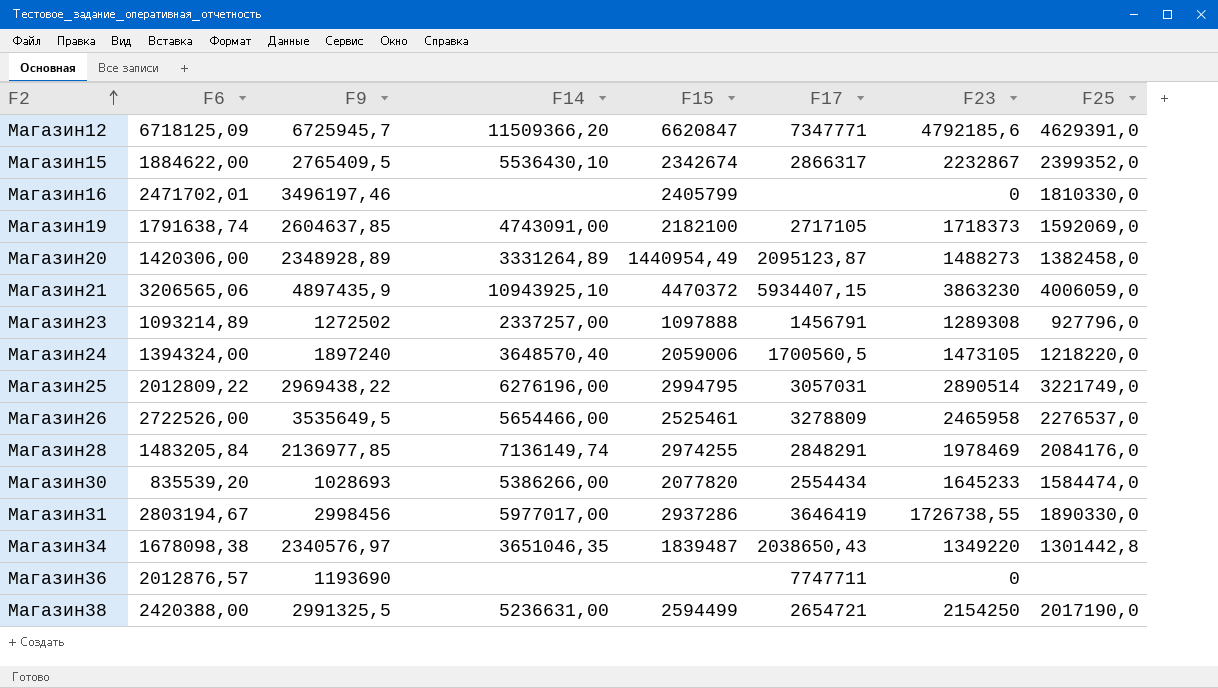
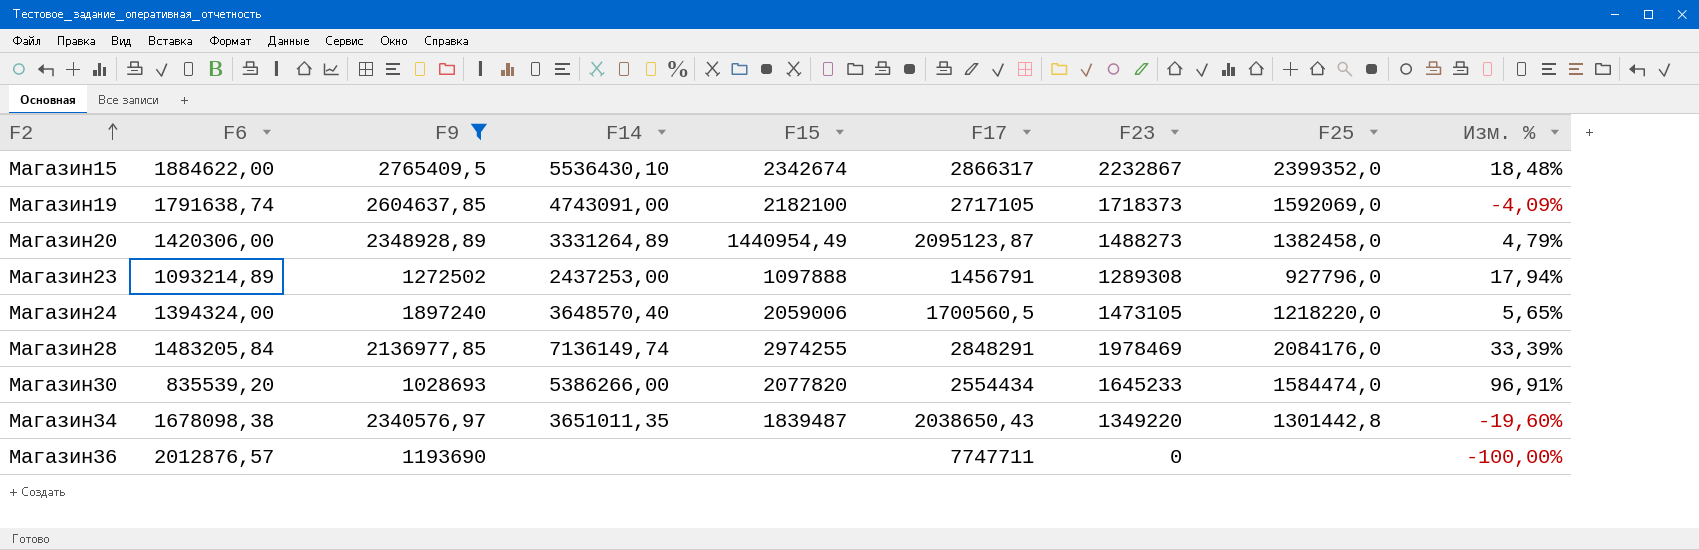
filter: none -> F9 <= 2765409,5
column Изм. % | formula: none -> ([F23] - [F6]) / [F6]
Магазин23 | F14: 2337257,00 -> 2437253,00
Магазин34 | F14: 3651046,35 -> 3651011,35

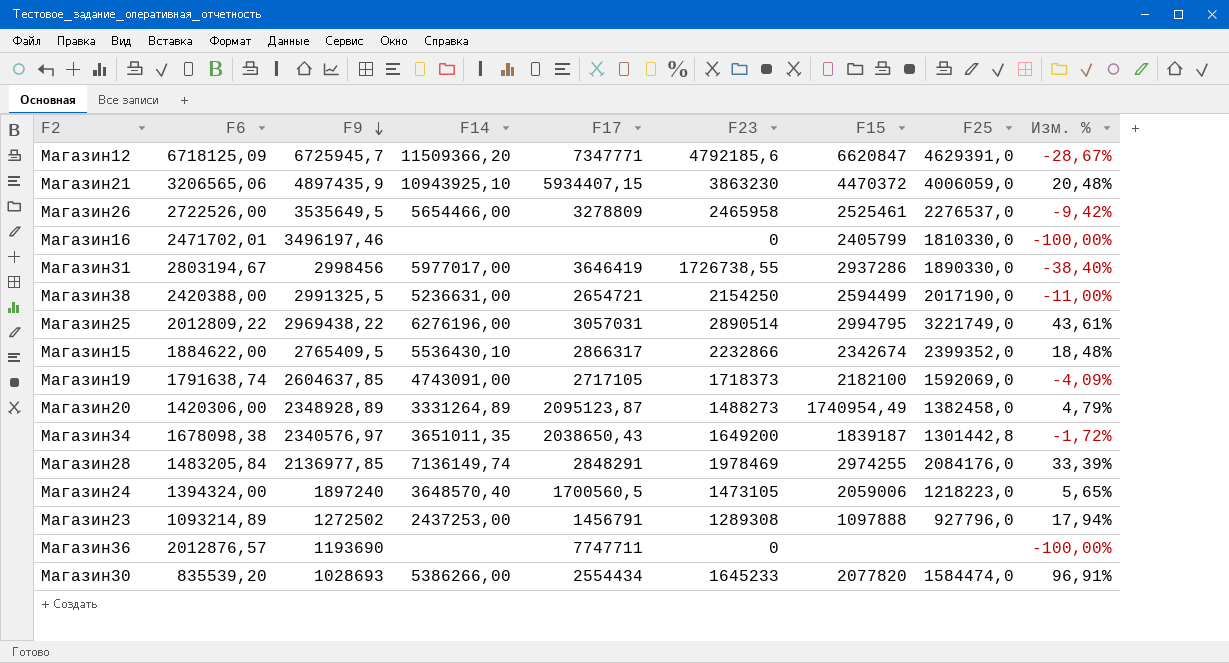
filter: F9 <= 2765409,5 -> none
row order: F2 ascending -> F9 descending
column F15 | position: 5 -> 7
Магазин15 | F23: 2232867 -> 2232866
Магазин20 | F15: 1440954,49 -> 1740954,49
Магазин34 | F23: 1349220 -> 1649200
Магазин34 | F15: 1839487 -> 1839187
Магазин34 | Изм. %: -19,60% -> -1,72%
Магазин24 | F25: 1218220,0 -> 1218223,0

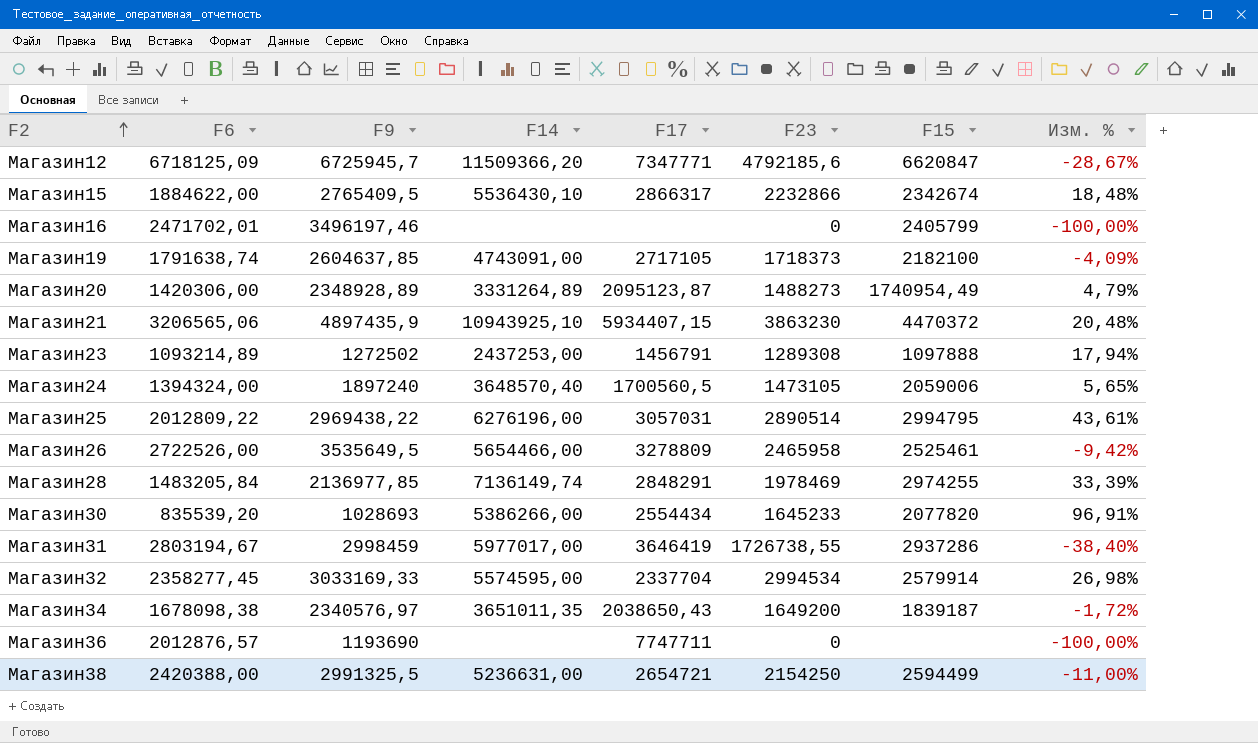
row order: F9 descending -> F2 ascending
column F25 | position: 8 -> none
Магазин31 | F9: 2998456 -> 2998459
row Магазин32: none -> 2358277,45 | 3033169,33 | 5574595,00 | 2337704 | 2994534 | 2579914 | 26,98%

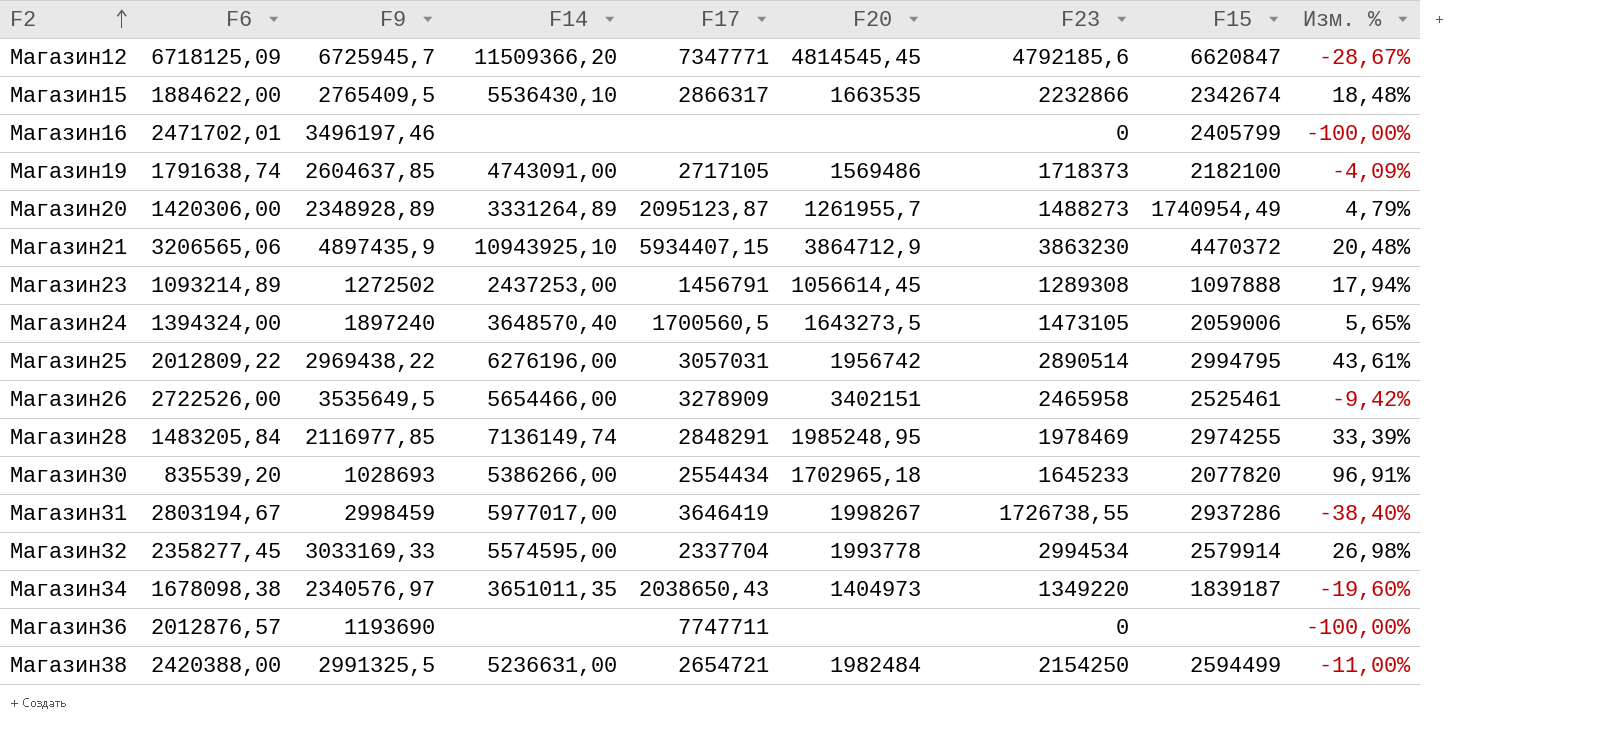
column F20 | position: none -> 6
Магазин26 | F17: 3278809 -> 3278909
Магазин28 | F9: 2136977,85 -> 2116977,85
Магазин34 | F23: 1649200 -> 1349220
Магазин34 | Изм. %: -1,72% -> -19,60%

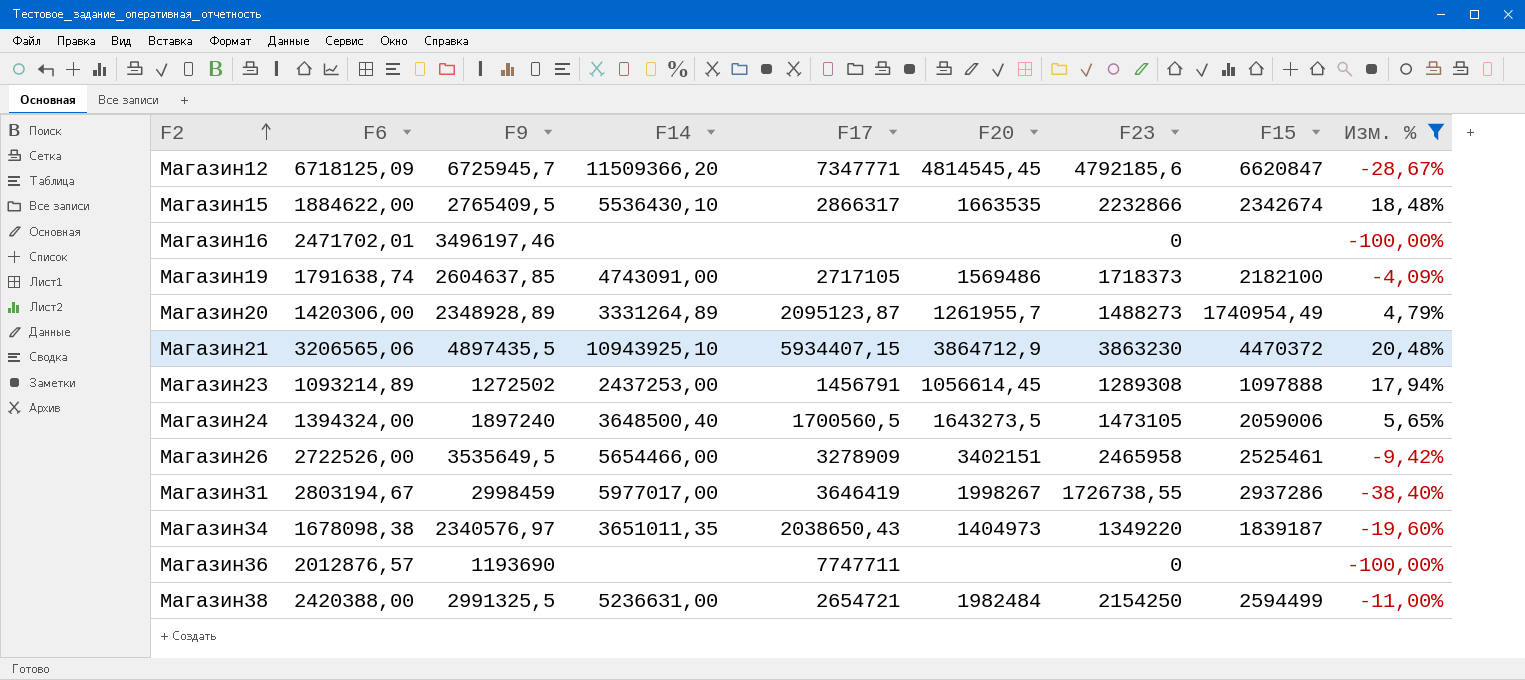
filter: none -> Изм. % <= 20,48%
Магазин16 | F15: 2405799 -> none
Магазин21 | F9: 4897435,9 -> 4897435,5
Магазин24 | F14: 3648570,40 -> 3648500,40

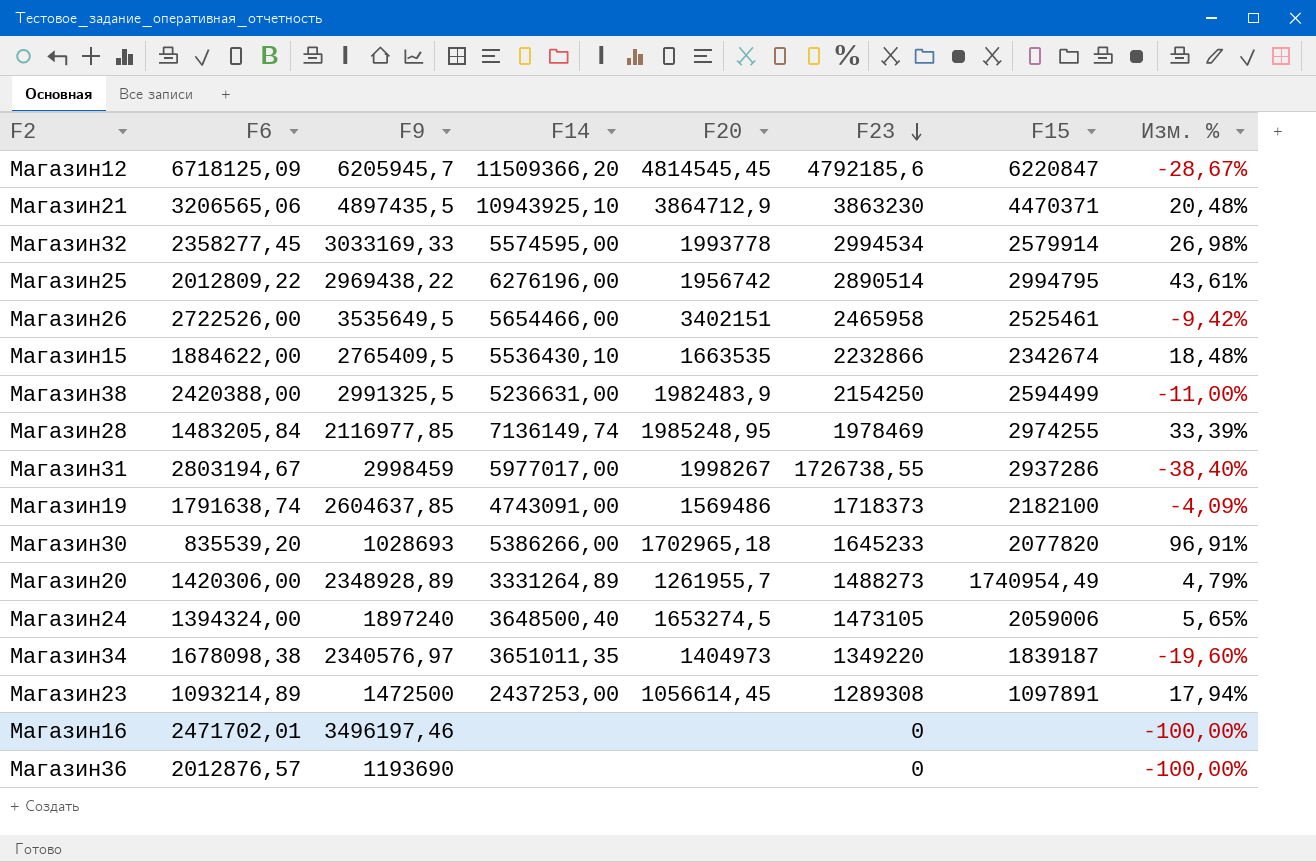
filter: Изм. % <= 20,48% -> none
row order: F2 ascending -> F23 descending
column F17 | position: 5 -> none
Магазин12 | F9: 6725945,7 -> 6205945,7
Магазин12 | F15: 6620847 -> 6220847
Магазин21 | F15: 4470372 -> 4470371
Магазин38 | F20: 1982484 -> 1982483,9
Магазин24 | F20: 1643273,5 -> 1653274,5
Магазин23 | F9: 1272502 -> 1472500
Магазин23 | F15: 1097888 -> 1097891

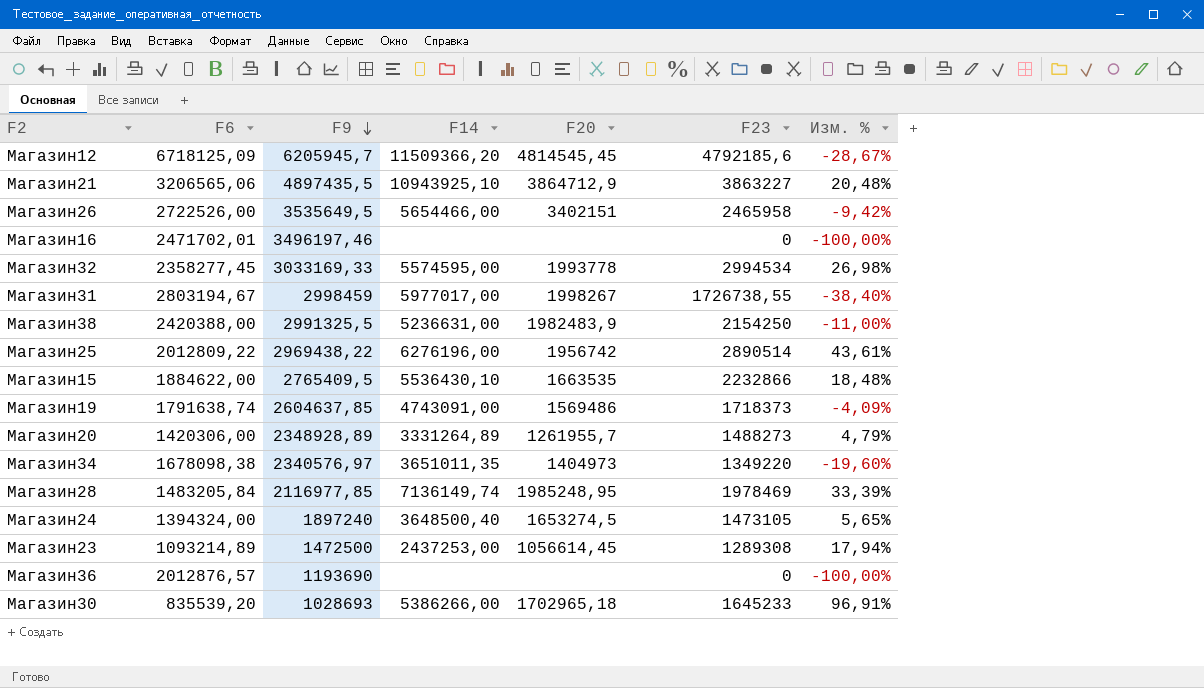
row order: F23 descending -> F9 descending
column F15 | position: 7 -> none
Магазин21 | F23: 3863230 -> 3863227

